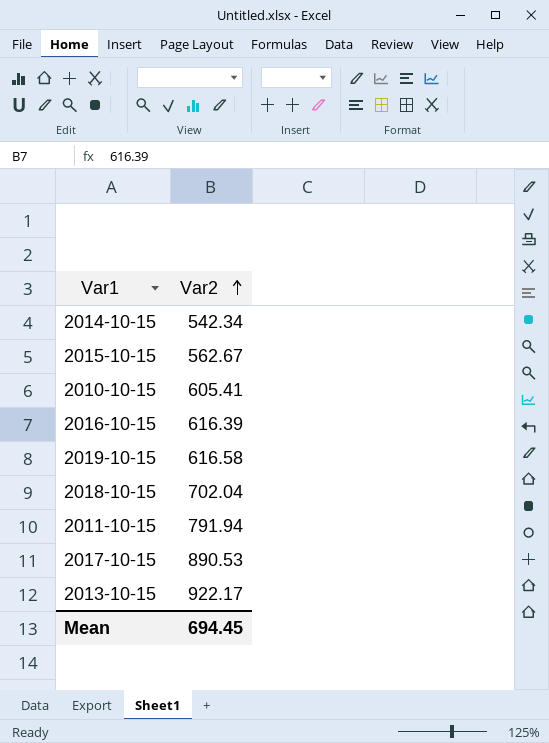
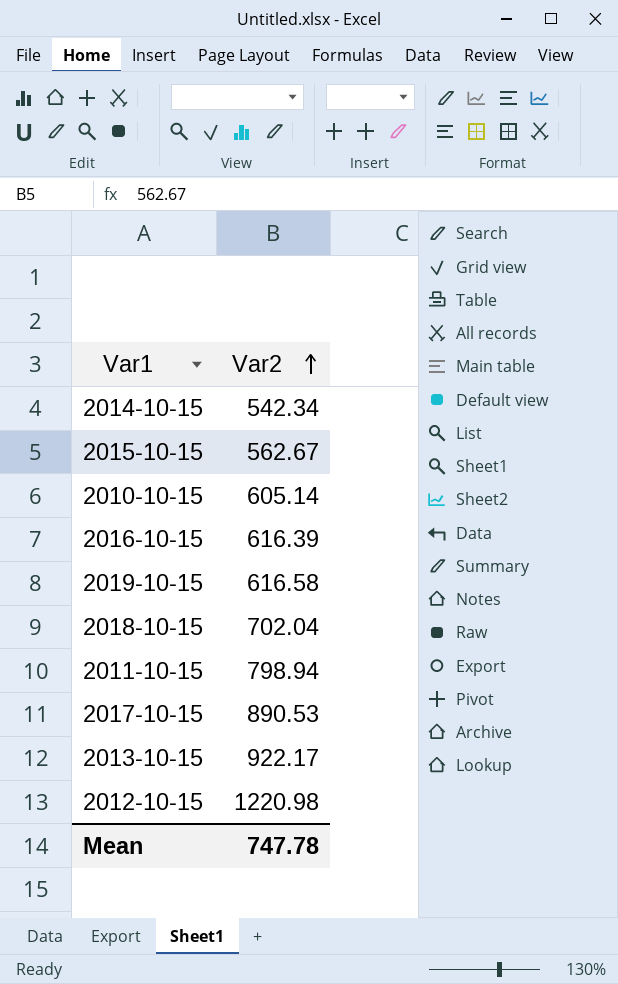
2010-10-15 | Var2: 605.41 -> 605.14
2011-10-15 | Var2: 791.94 -> 798.94
row 2012-10-15: none -> 1220.98
Mean | Var2: 694.45 -> 747.78

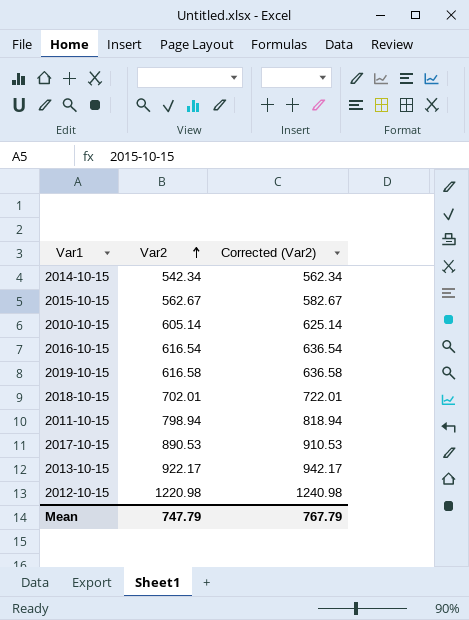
column Corrected (Var2) | formula: none -> [Var2] + 20
2016-10-15 | Var2: 616.39 -> 616.54
2018-10-15 | Var2: 702.04 -> 702.01
Mean | Var2: 747.78 -> 747.79

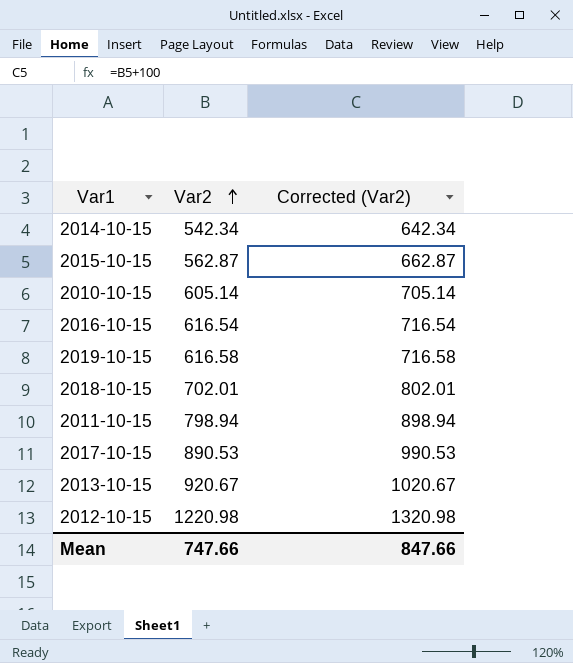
column Corrected (Var2) | formula: [Var2] + 20 -> [Var2] + 100
2015-10-15 | Var2: 562.67 -> 562.87
2013-10-15 | Var2: 922.17 -> 920.67
Mean | Var2: 747.79 -> 747.66
Mean | Corrected (Var2): 767.79 -> 847.66

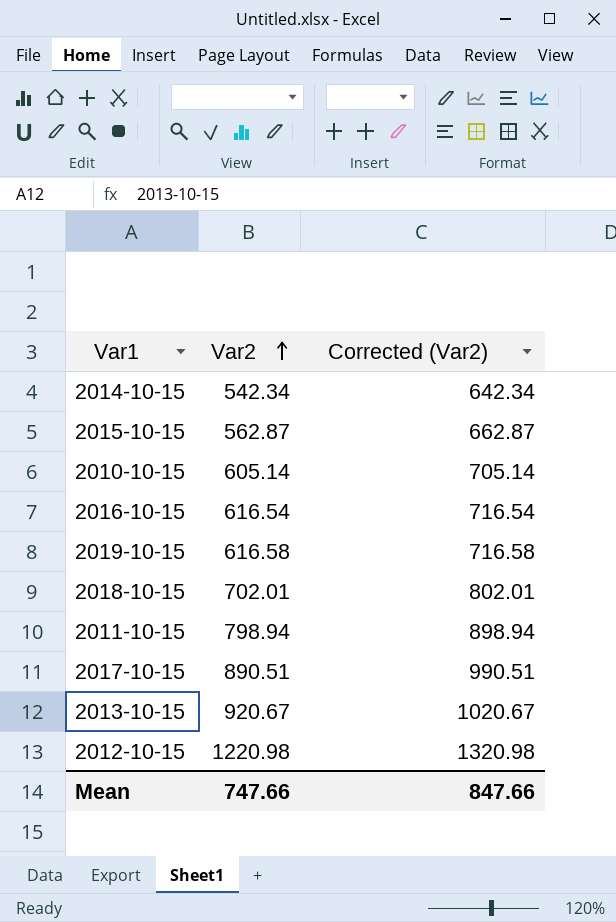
2017-10-15 | Var2: 890.53 -> 890.51
2017-10-15 | Corrected (Var2): 990.53 -> 990.51

